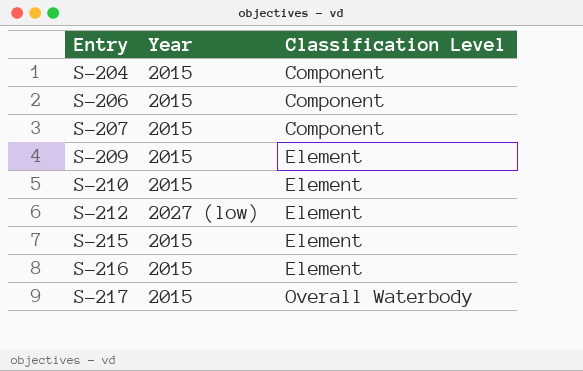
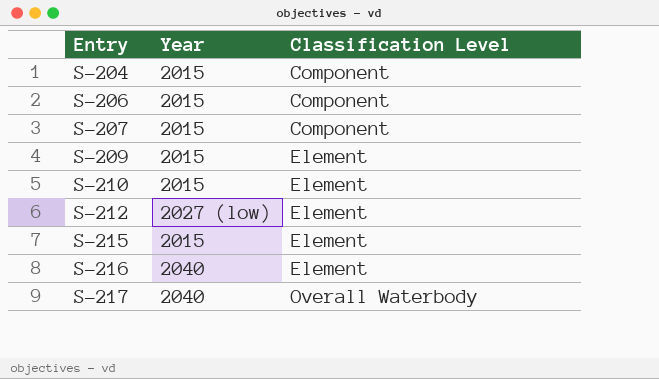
S-216 | Year: 2015 -> 2040
S-217 | Year: 2015 -> 2040

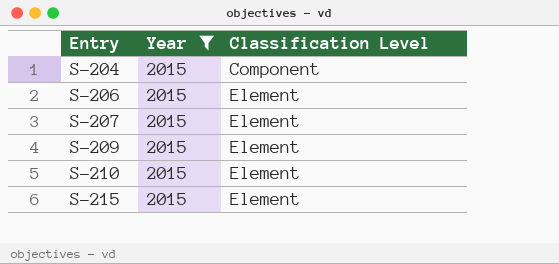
filter: none -> Year = 2015
S-206 | Classification Level: Component -> Element
S-207 | Classification Level: Component -> Element

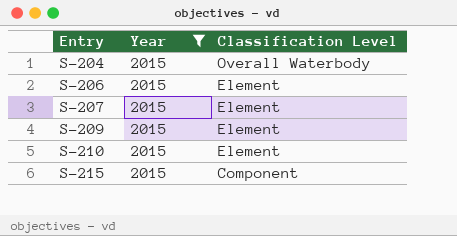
S-204 | Classification Level: Component -> Overall Waterbody
S-215 | Classification Level: Element -> Component

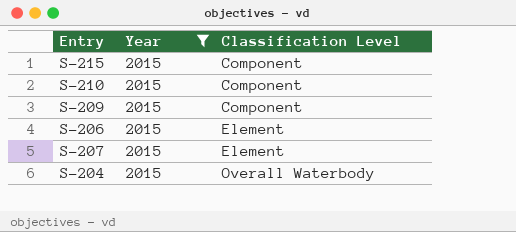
row order: Entry ascending -> Classification Level ascending
S-210 | Classification Level: Element -> Component
S-209 | Classification Level: Element -> Component

